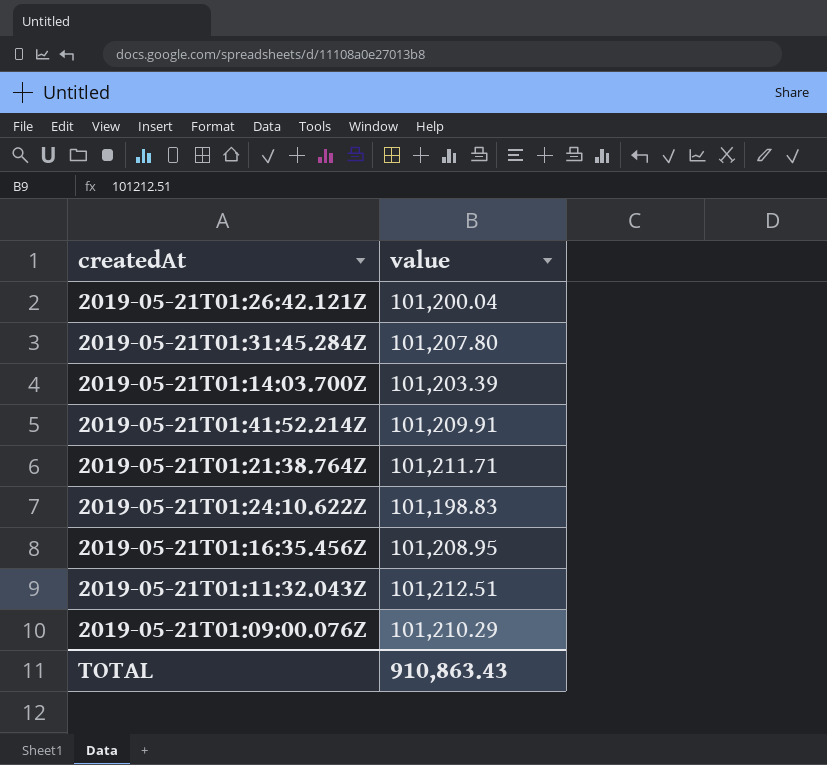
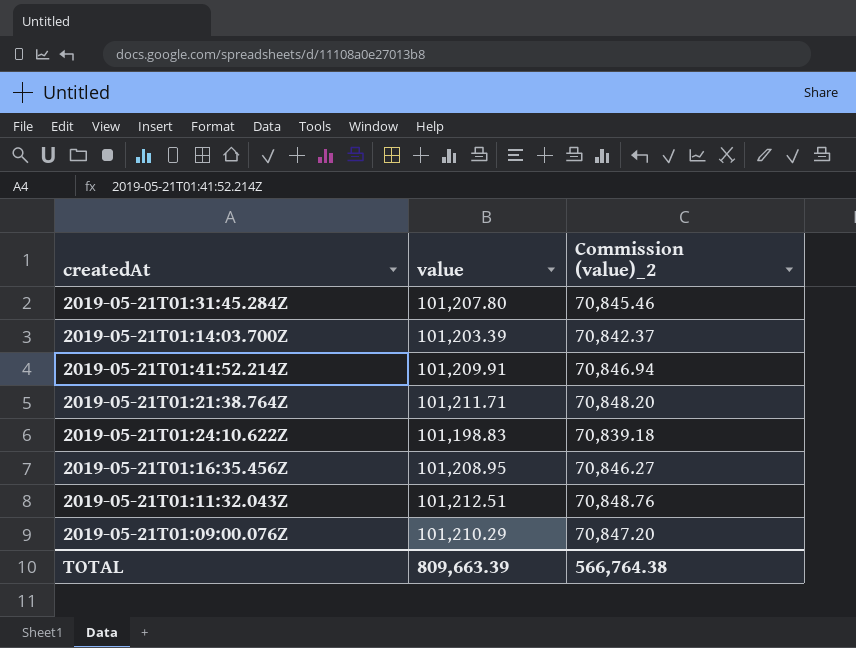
column Commission (value)_2 | formula: none -> [value] * 0.7
row 2019-05-21T01:26:42.121Z: 101,200.04 -> none
TOTAL | value: 910,863.43 -> 809,663.39

